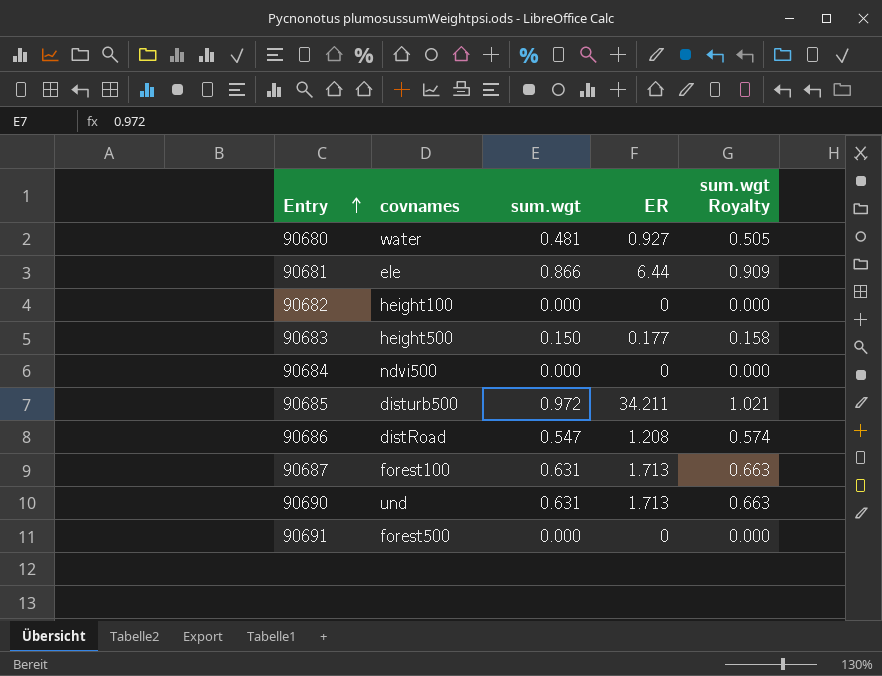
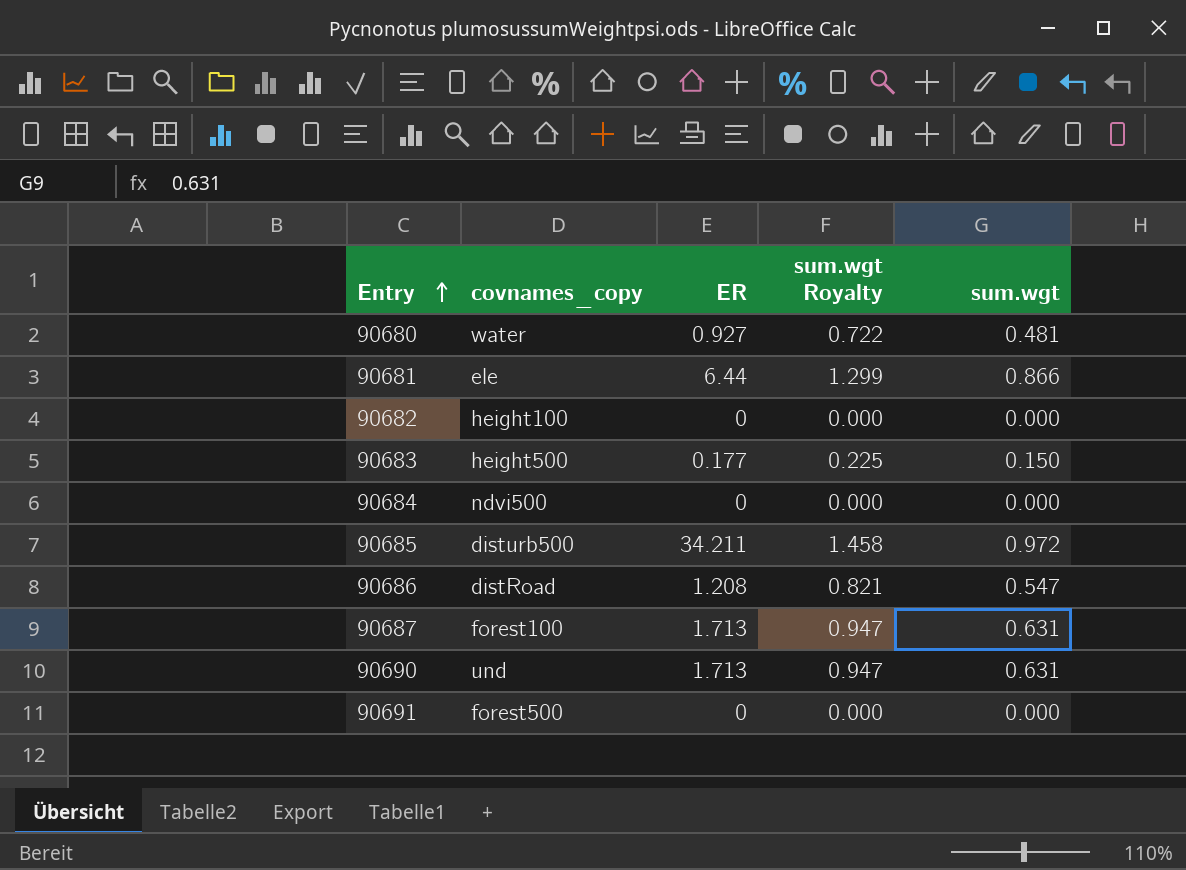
column name: covnames -> covnames_copy
column sum.wgt Royalty | formula: [sum.wgt] * 1.05 -> [sum.wgt] * 1.5
column sum.wgt | position: 3 -> 5

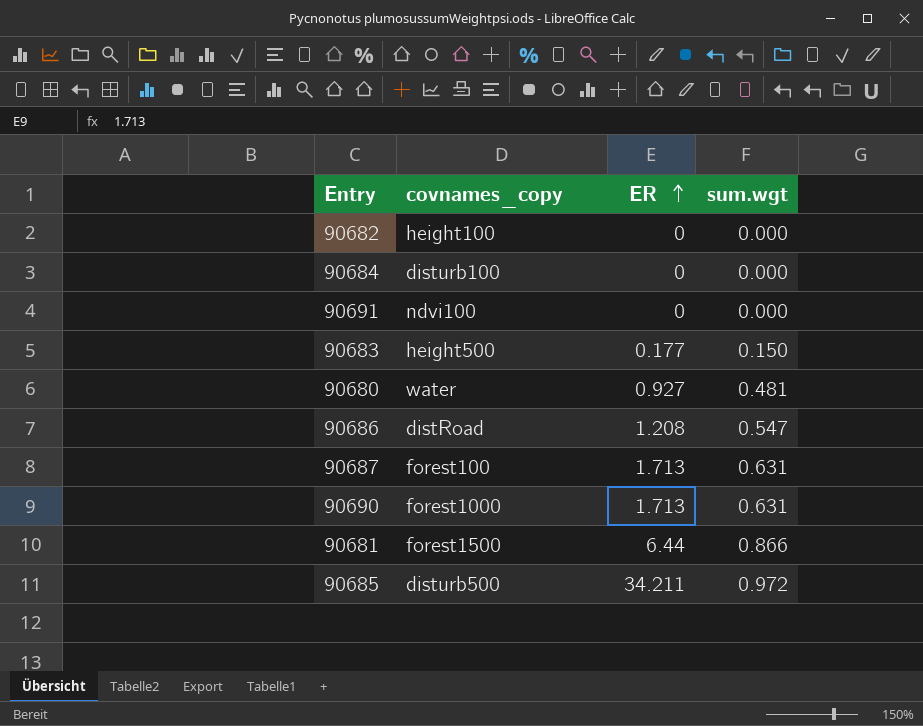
row order: Entry ascending -> ER ascending
column sum.wgt Royalty | formula: [sum.wgt] * 1.5 -> none
90684 | covnames_copy: ndvi500 -> disturb100
90691 | covnames_copy: forest500 -> ndvi100
90690 | covnames_copy: und -> forest1000
90681 | covnames_copy: ele -> forest1500

